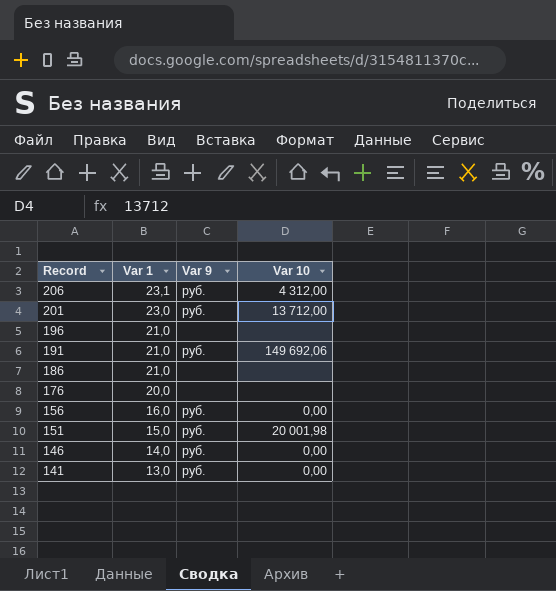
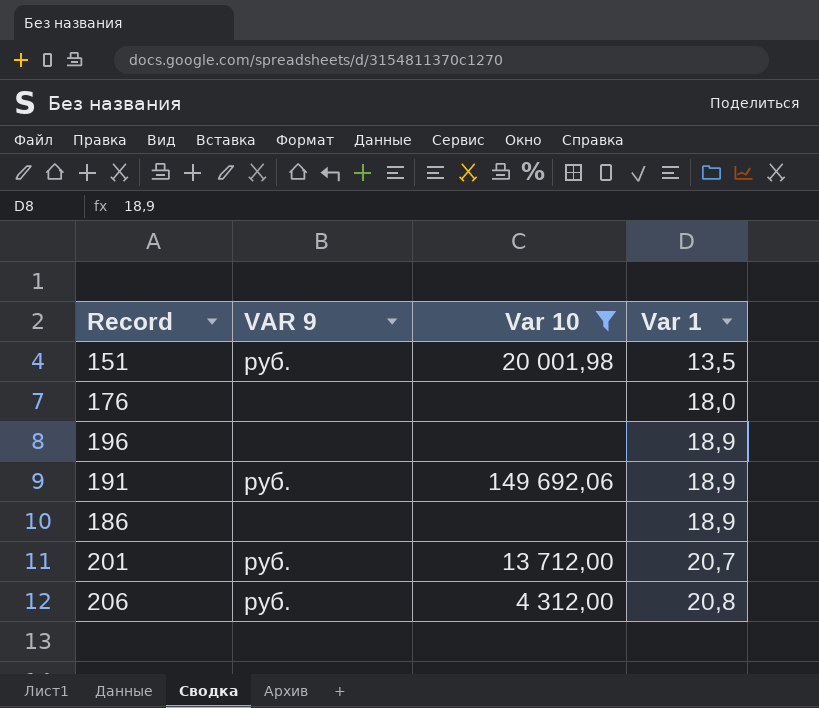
filter: none -> Var 10 != 0,00
row order: Record descending -> Var 1 ascending
column name: Var 9 -> VAR 9
column Var 1 | position: 2 -> 4
151 | Var 1: 15,0 -> 13,5
176 | Var 1: 20,0 -> 18,0
196 | Var 1: 21,0 -> 18,9
191 | Var 1: 21,0 -> 18,9
186 | Var 1: 21,0 -> 18,9
201 | Var 1: 23,0 -> 20,7
206 | Var 1: 23,1 -> 20,8

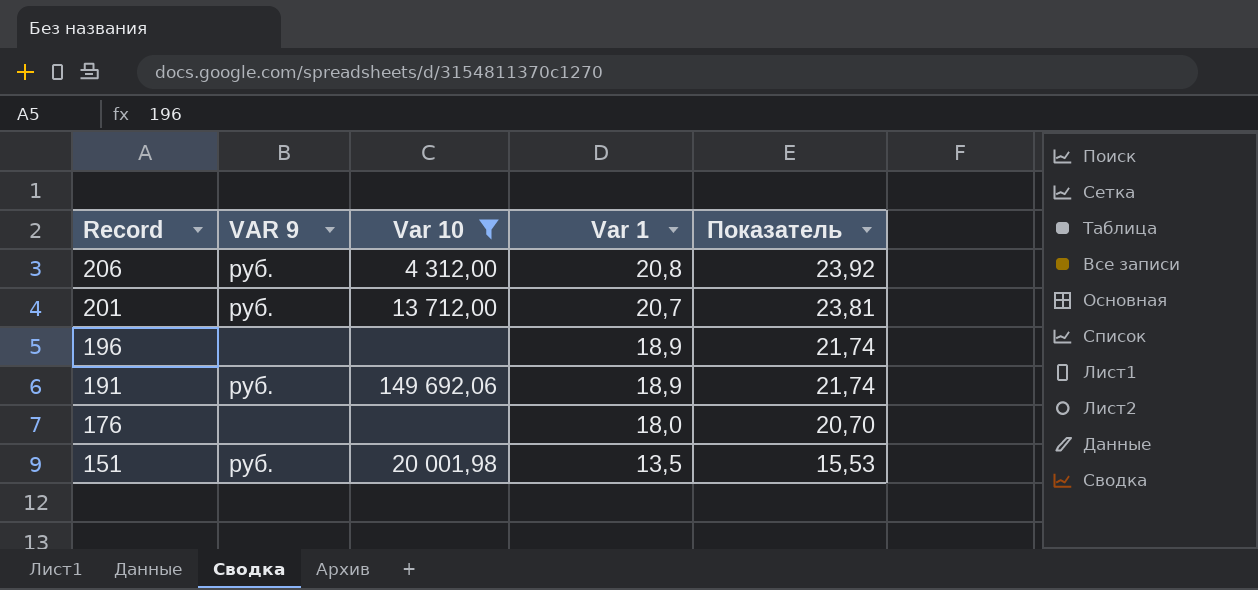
row order: Var 1 ascending -> Record descending
column Показатель | formula: none -> [Var 1] * 1,15
row 186: none | none | 18,9 -> none

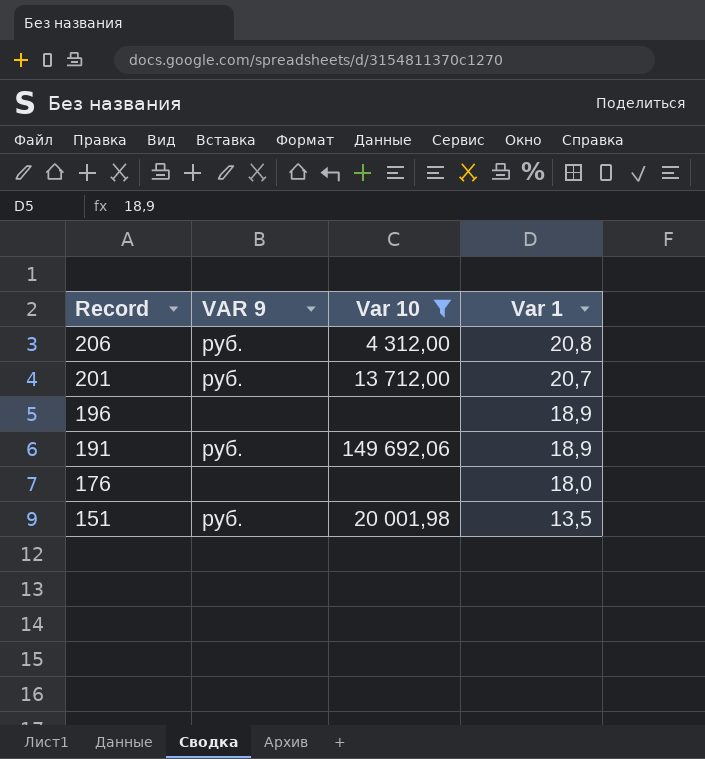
column Показатель | formula: [Var 1] * 1,15 -> none

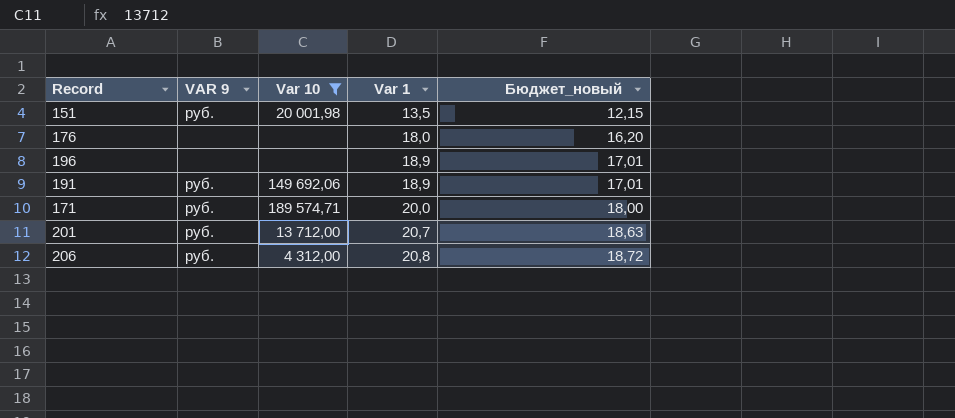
row order: Record descending -> Var 1 ascending
column Бюджет_новый | formula: none -> [Var 1] * 0,9
row 171: none -> руб. | 189 574,71 | 20,0 | 18,00

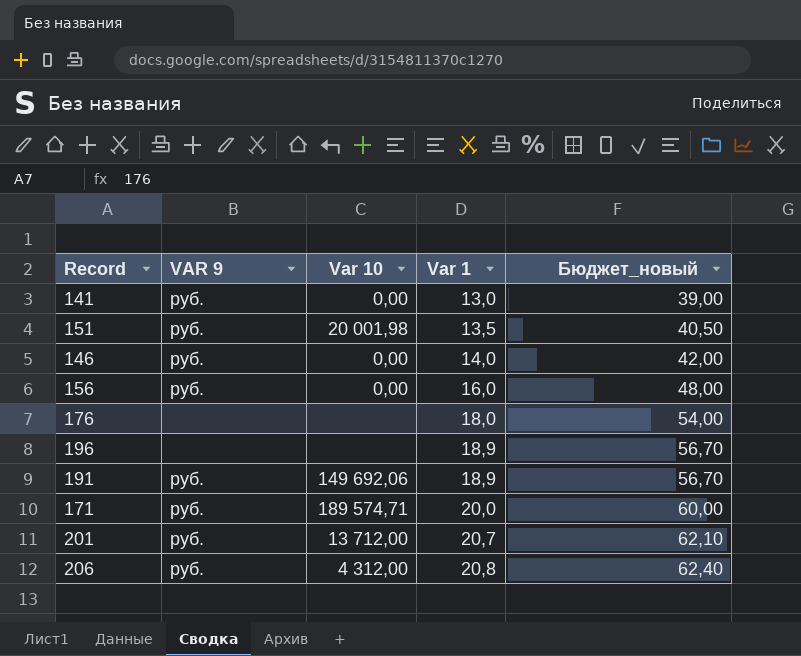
filter: Var 10 != 0,00 -> none
column Бюджет_новый | formula: [Var 1] * 0,9 -> [Var 1] * 3

